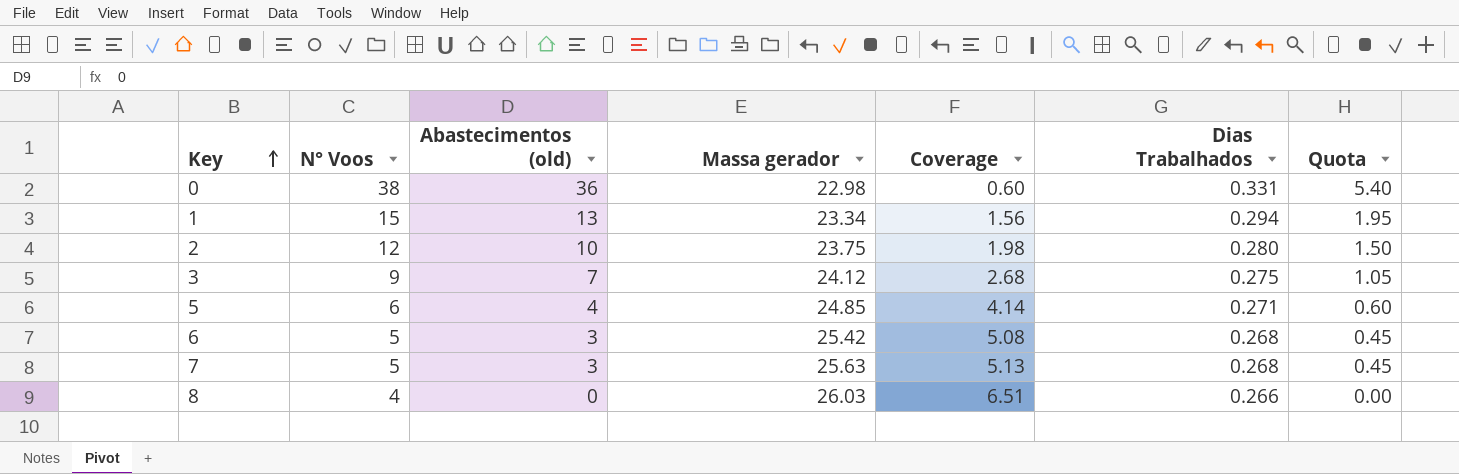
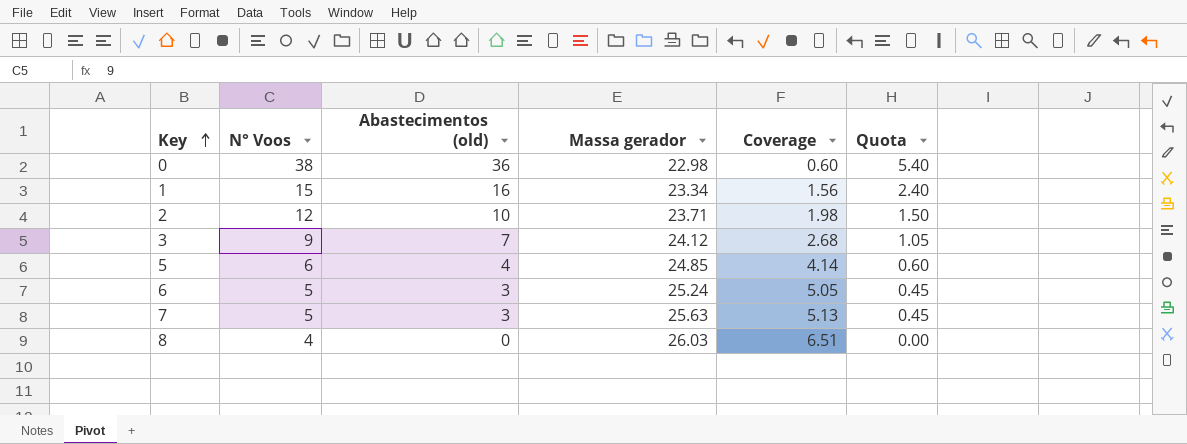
column Dias Trabalhados | position: 6 -> none
1 | Abastecimentos (old): 13 -> 16
1 | Quota: 1.95 -> 2.40
2 | Massa gerador: 23.75 -> 23.71
6 | Massa gerador: 25.42 -> 25.24
6 | Coverage: 5.08 -> 5.05

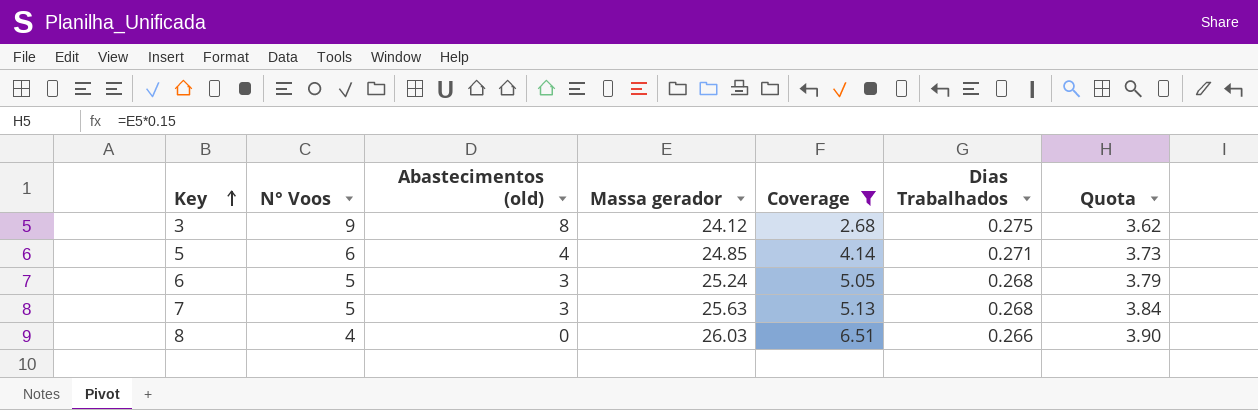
filter: none -> Coverage >= 2.68
column Dias Trabalhados | position: none -> 6
column Quota | formula: [Abastecimentos (old)] * 0.15 -> [Massa gerador] * 0.15
3 | Abastecimentos (old): 7 -> 8

